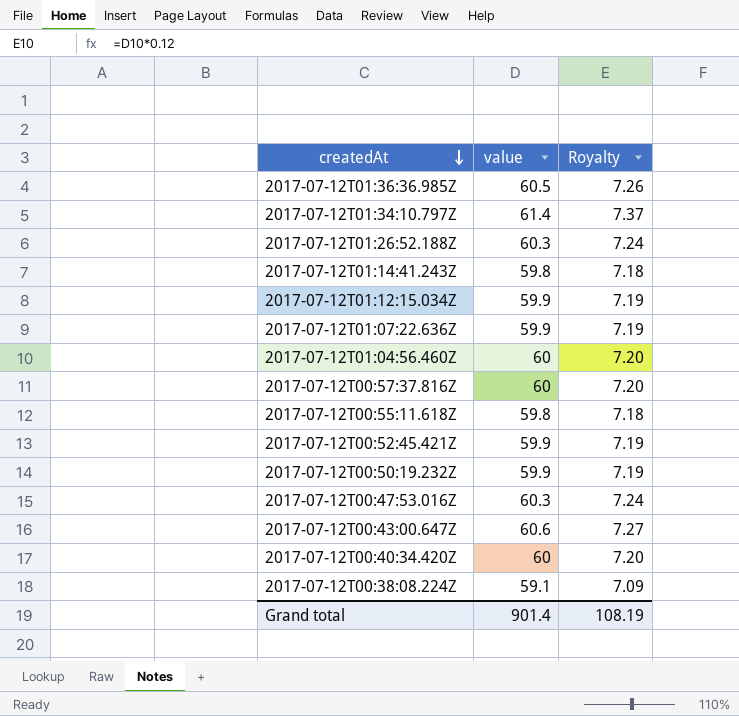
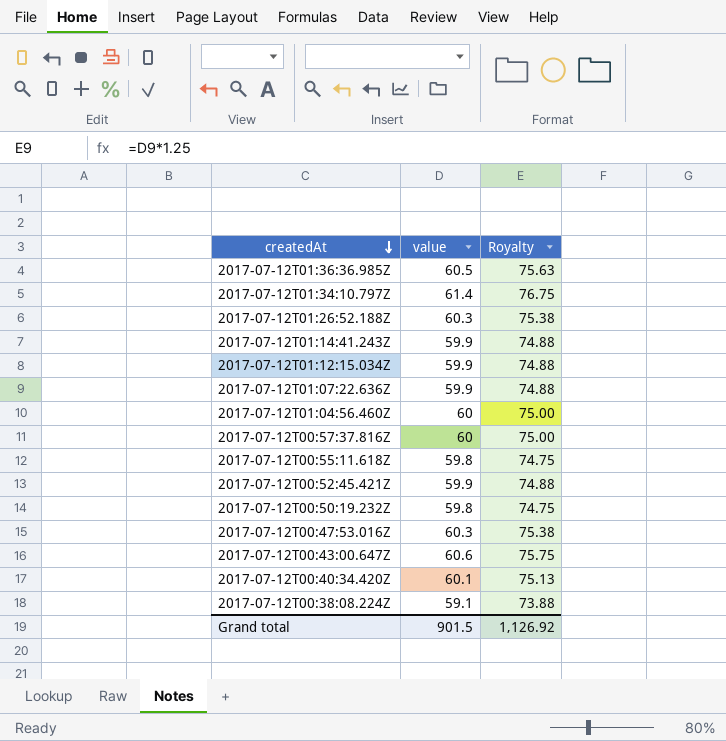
column Royalty | formula: [value] * 0.12 -> [value] * 1.25
2017-07-12T01:14:41.243Z | value: 59.8 -> 59.9
2017-07-12T00:50:19.232Z | value: 59.9 -> 59.8
2017-07-12T00:40:34.420Z | value: 60 -> 60.1
Grand total | value: 901.4 -> 901.5
Grand total | Royalty: 108.19 -> 1,126.92

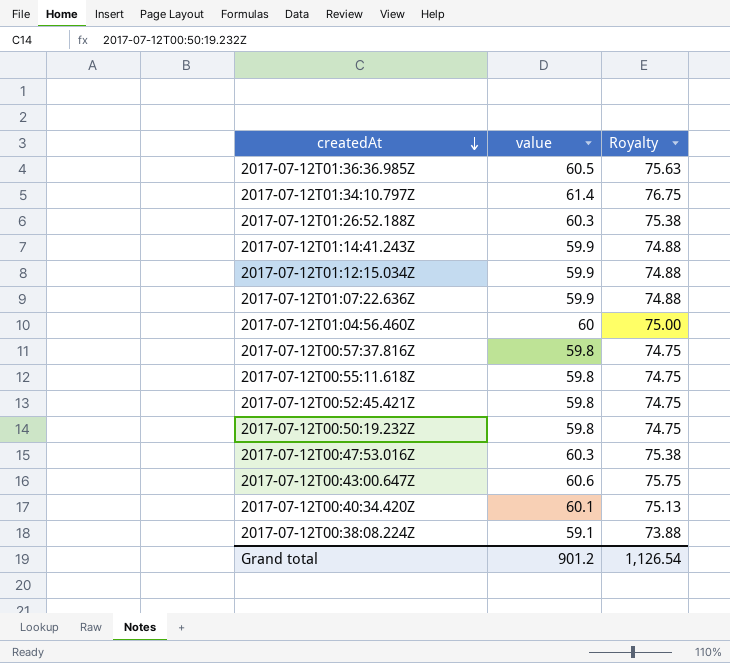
2017-07-12T00:57:37.816Z | value: 60 -> 59.8
2017-07-12T00:57:37.816Z | Royalty: 75.00 -> 74.75
2017-07-12T00:52:45.421Z | value: 59.9 -> 59.8
2017-07-12T00:52:45.421Z | Royalty: 74.88 -> 74.75
Grand total | value: 901.5 -> 901.2
Grand total | Royalty: 1,126.92 -> 1,126.54

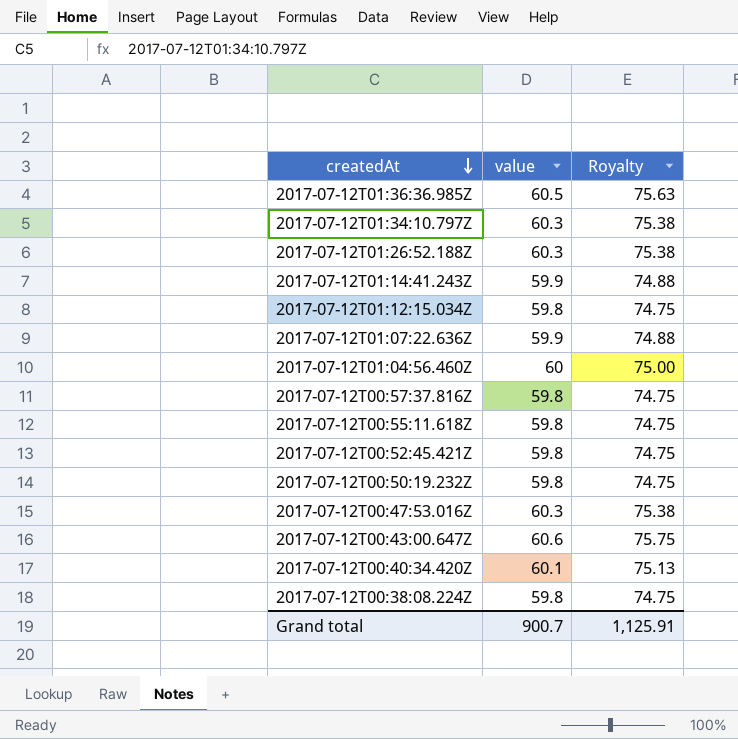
2017-07-12T01:34:10.797Z | value: 61.4 -> 60.3
2017-07-12T01:34:10.797Z | Royalty: 76.75 -> 75.38
2017-07-12T01:12:15.034Z | value: 59.9 -> 59.8
2017-07-12T01:12:15.034Z | Royalty: 74.88 -> 74.75
2017-07-12T00:38:08.224Z | value: 59.1 -> 59.8
2017-07-12T00:38:08.224Z | Royalty: 73.88 -> 74.75
Grand total | value: 901.2 -> 900.7
Grand total | Royalty: 1,126.54 -> 1,125.91

